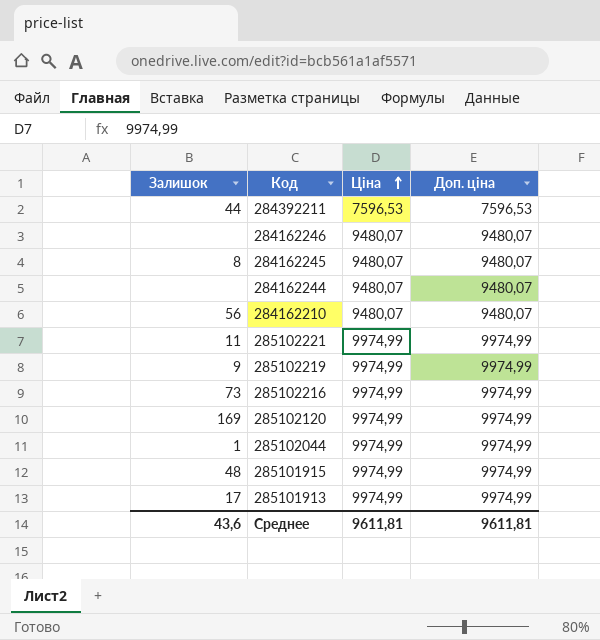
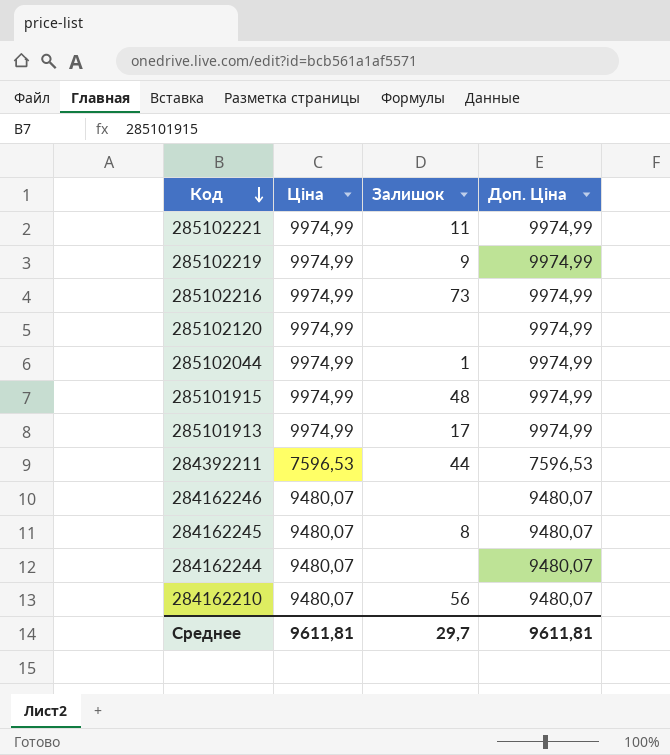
row order: Ціна ascending -> Код descending
column Залишок | position: 1 -> 3
column name: Доп. ціна -> Доп. Ціна
285102120 | Залишок: 169 -> none
Среднее | Залишок: 43,6 -> 29,7

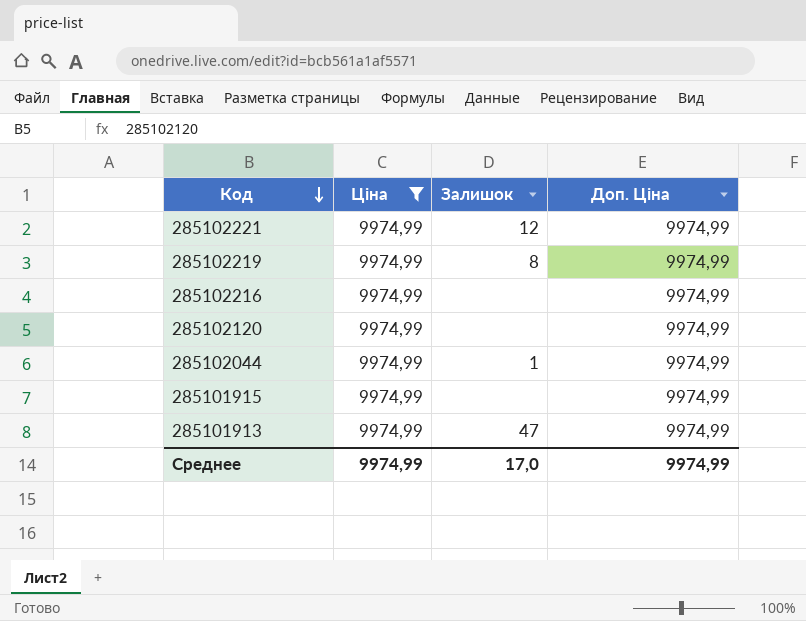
filter: none -> Ціна = 9974,99
285102221 | Залишок: 11 -> 12
285102219 | Залишок: 9 -> 8
285102216 | Залишок: 73 -> none
285101915 | Залишок: 48 -> none
285101913 | Залишок: 17 -> 47
Среднее | Ціна: 9611,81 -> 9974,99
Среднее | Залишок: 29,7 -> 17,0
Среднее | Доп. Ціна: 9611,81 -> 9974,99

